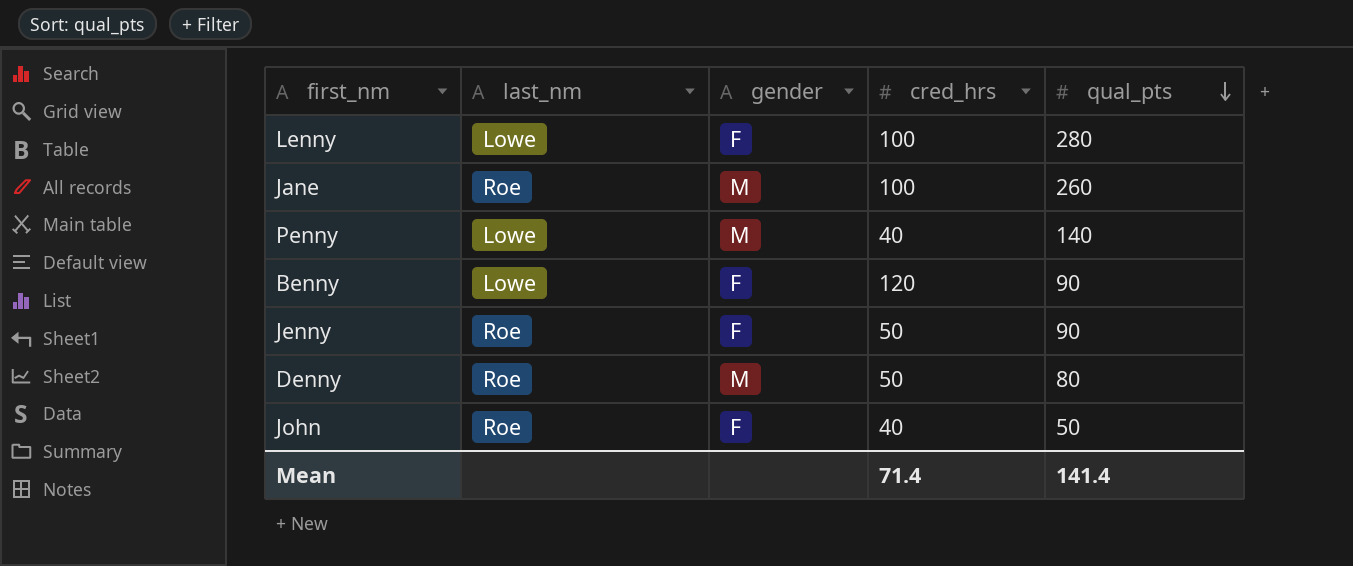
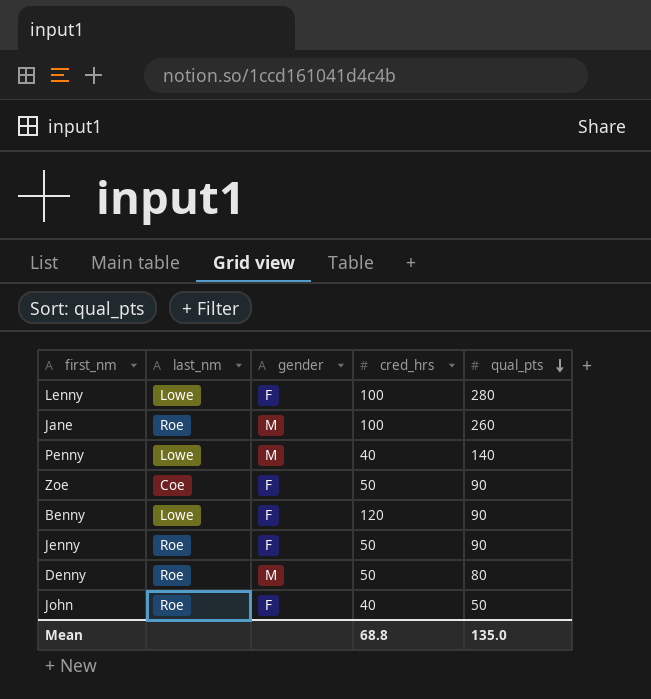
row Zoe: none -> Coe | F | 50 | 90
Mean | cred_hrs: 71.4 -> 68.8
Mean | qual_pts: 141.4 -> 135.0

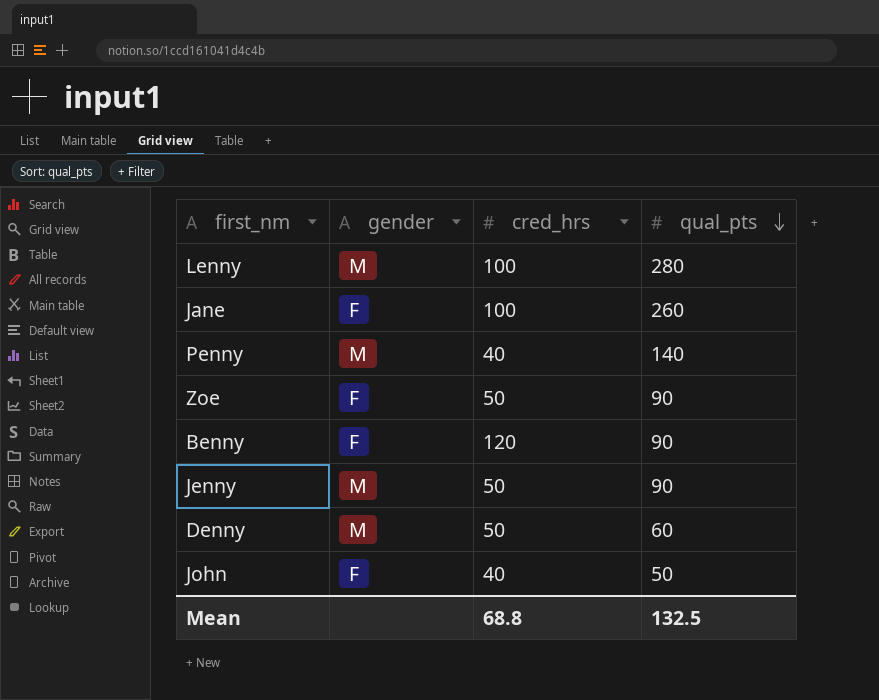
column last_nm | position: 2 -> none
Lenny | gender: F -> M
Jane | gender: M -> F
Jenny | gender: F -> M
Denny | qual_pts: 80 -> 60
Mean | qual_pts: 135.0 -> 132.5

